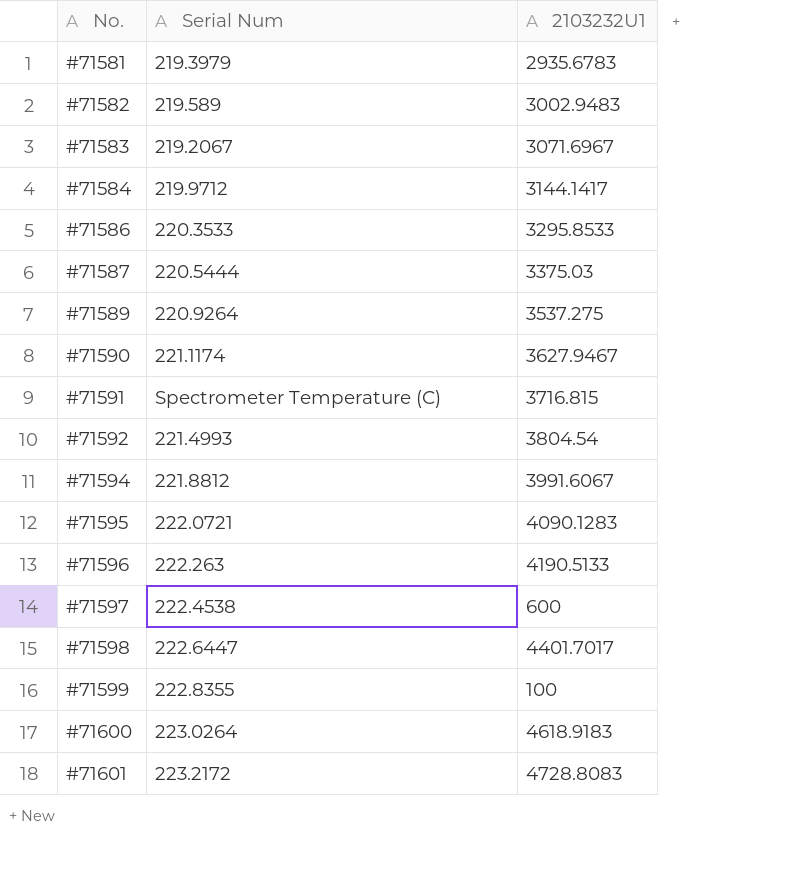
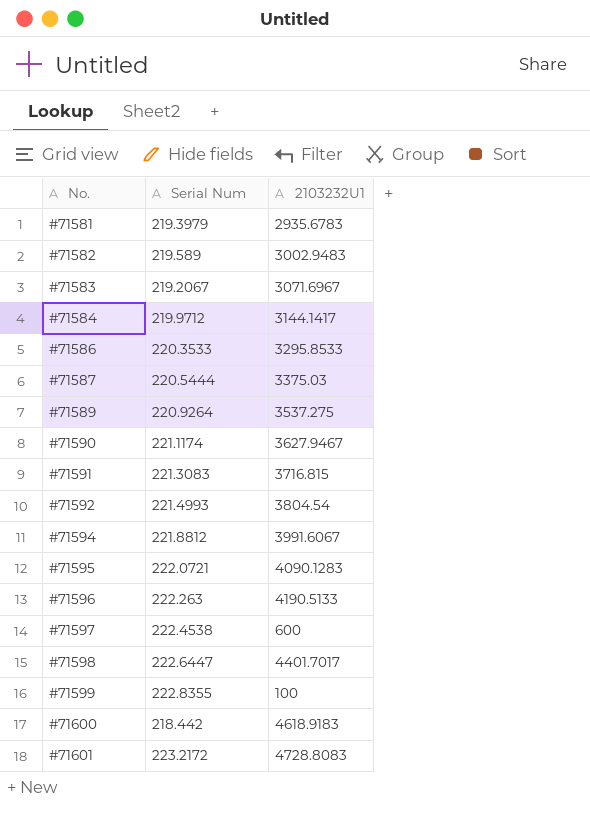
#71591 | Serial Num: Spectrometer Temperature (C) -> 221.3083
#71600 | Serial Num: 223.0264 -> 218.442

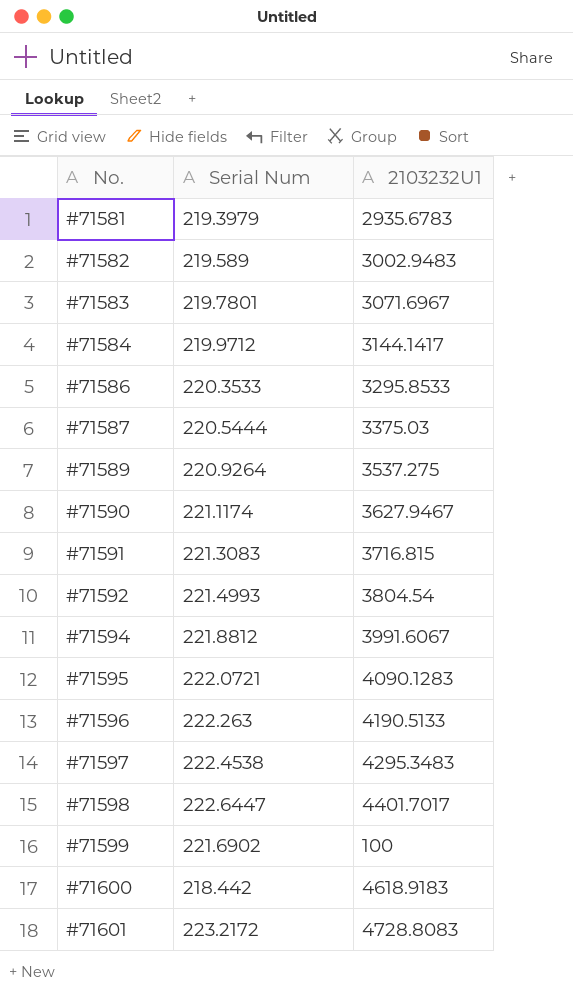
#71583 | Serial Num: 219.2067 -> 219.7801
#71597 | 2103232U1: 600 -> 4295.3483
#71599 | Serial Num: 222.8355 -> 221.6902

